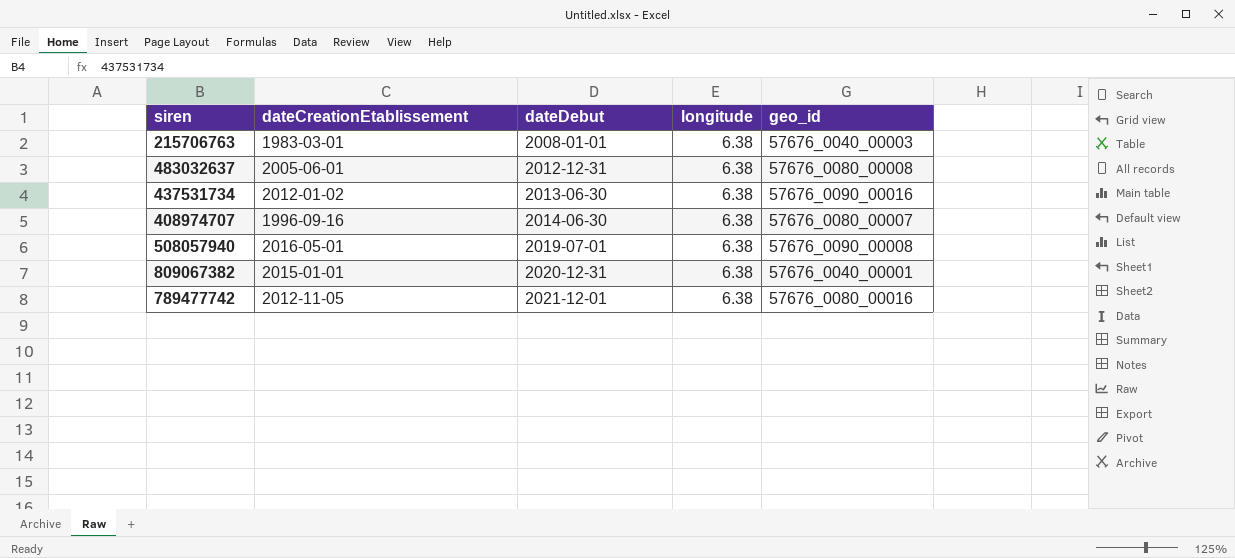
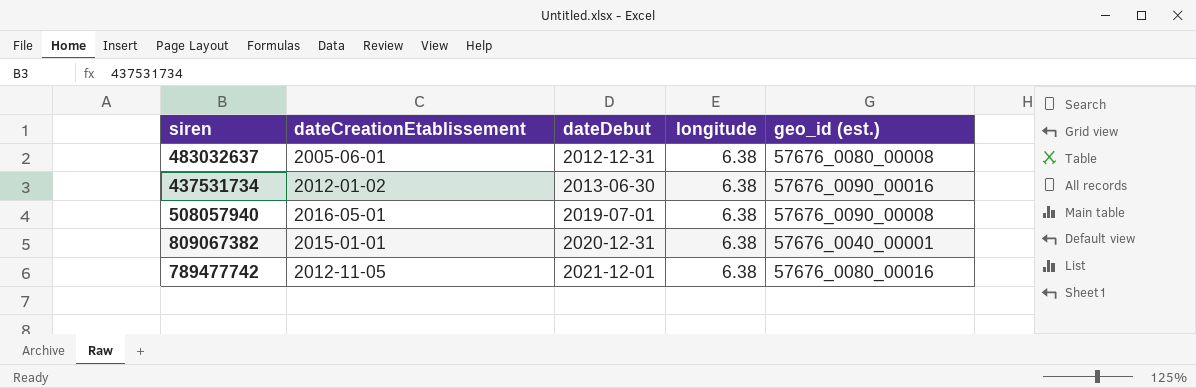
column name: geo_id -> geo_id (est.)
row 215706763: 1983-03-01 | 2008-01-01 | 6.38 | 57676_0040_00003 -> none
row 408974707: 1996-09-16 | 2014-06-30 | 6.38 | 57676_0080_00007 -> none

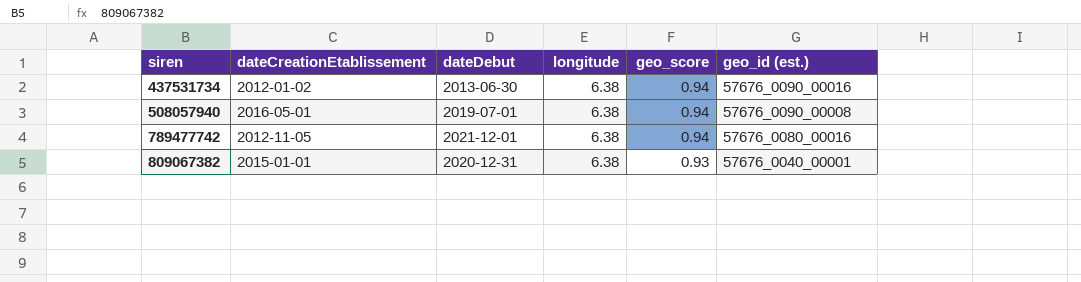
row order: dateDebut ascending -> siren ascending
column geo_score | position: none -> 5
row 483032637: 2005-06-01 | 2012-12-31 | 6.38 | 57676_0080_00008 -> none

